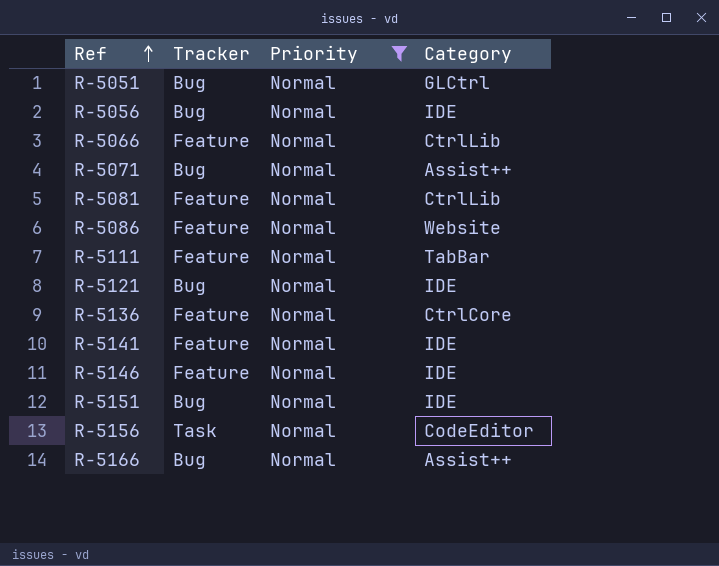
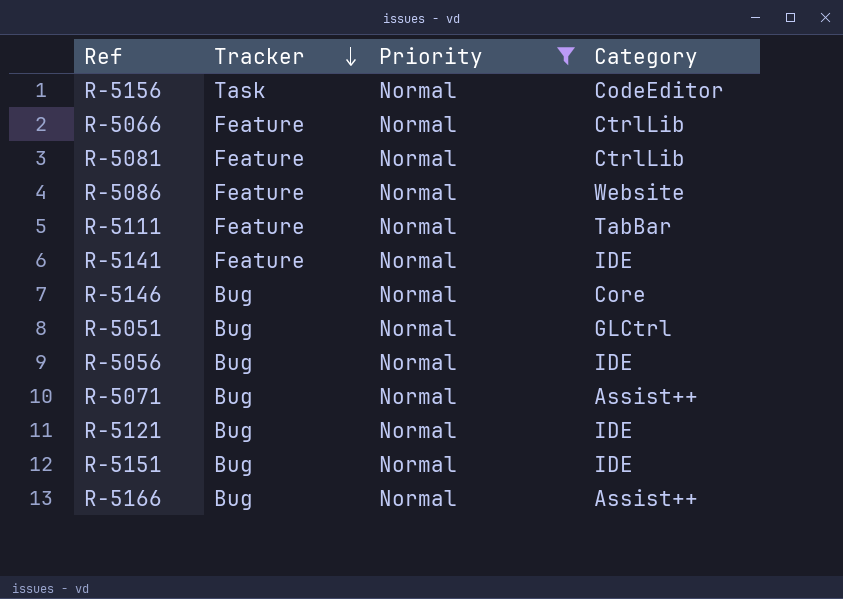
row order: Ref ascending -> Tracker descending
row R-5136: Feature | Normal | CtrlCore -> none
R-5146 | Tracker: Feature -> Bug
R-5146 | Category: IDE -> Core

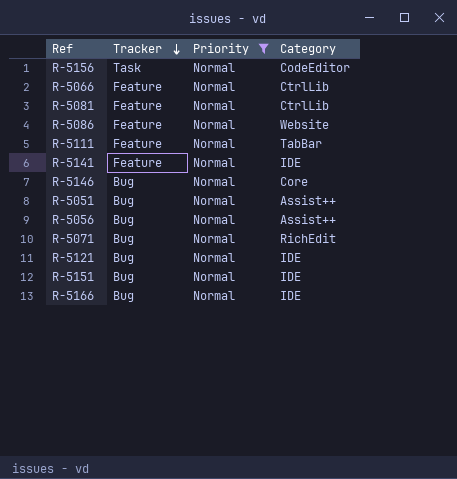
R-5051 | Category: GLCtrl -> Assist++
R-5056 | Category: IDE -> Assist++
R-5071 | Category: Assist++ -> RichEdit
R-5166 | Category: Assist++ -> IDE

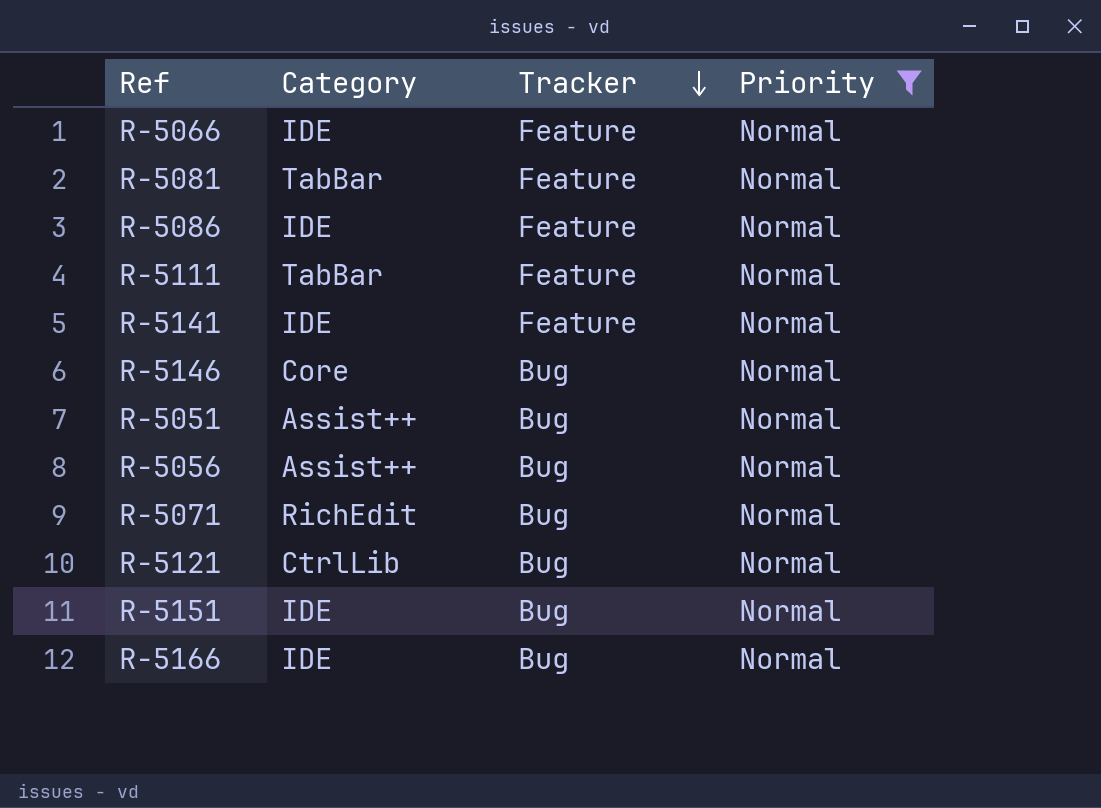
column Category | position: 4 -> 2
row R-5156: Task | Normal | CodeEditor -> none
R-5066 | Category: CtrlLib -> IDE
R-5081 | Category: CtrlLib -> TabBar
R-5086 | Category: Website -> IDE
R-5121 | Category: IDE -> CtrlLib

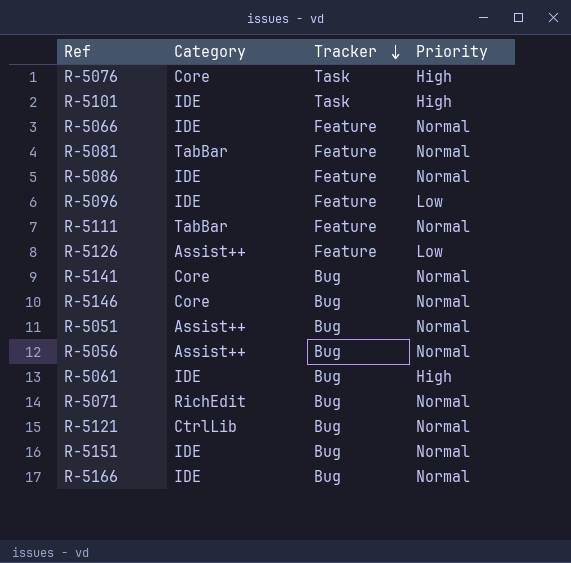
filter: Priority = Normal -> none
R-5141 | Category: IDE -> Core
R-5141 | Tracker: Feature -> Bug

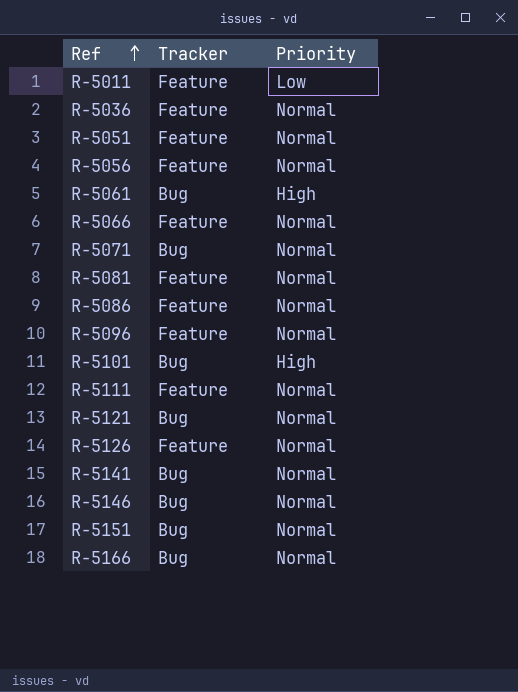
row order: Tracker descending -> Ref ascending
column Category | position: 2 -> none
row R-5076: Core | Task | High -> none
row R-5011: none -> Feature | Low
row R-5036: none -> Feature | Normal
R-5051 | Tracker: Bug -> Feature
R-5056 | Tracker: Bug -> Feature
R-5096 | Priority: Low -> Normal
R-5101 | Tracker: Task -> Bug
R-5126 | Priority: Low -> Normal

